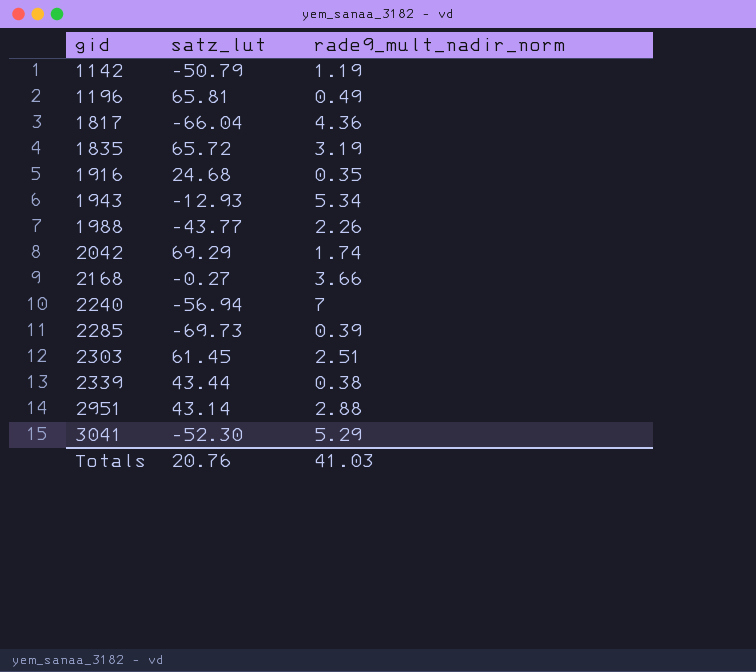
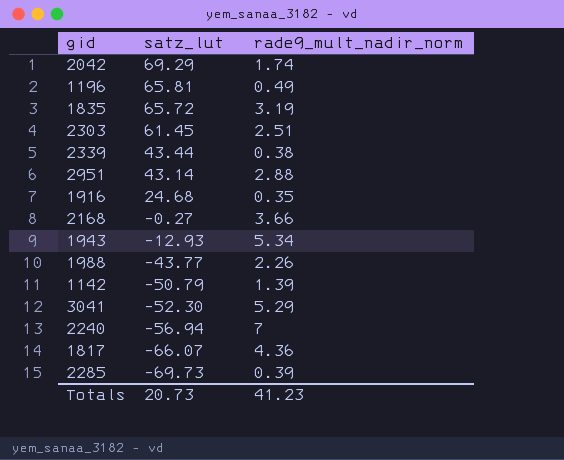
row order: gid ascending -> satz_lut descending
1142 | rade9_mult_nadir_norm: 1.19 -> 1.39
1817 | satz_lut: -66.04 -> -66.07
Totals | satz_lut: 20.76 -> 20.73
Totals | rade9_mult_nadir_norm: 41.03 -> 41.23

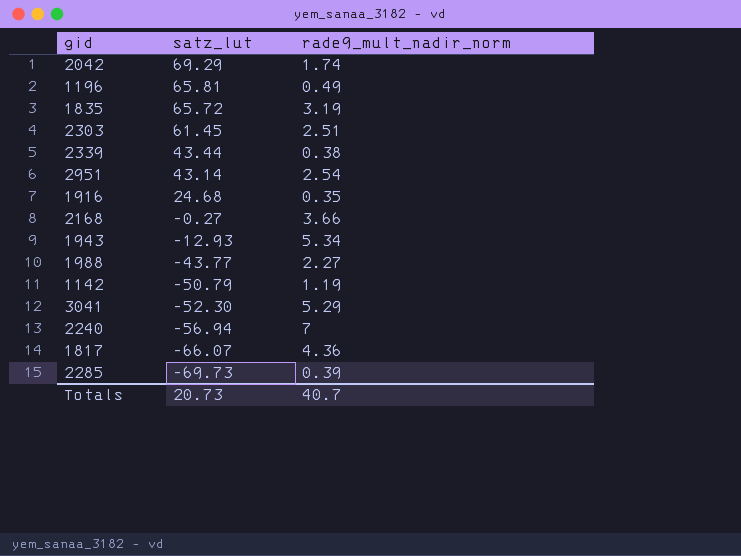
2951 | rade9_mult_nadir_norm: 2.88 -> 2.54
1988 | rade9_mult_nadir_norm: 2.26 -> 2.27
1142 | rade9_mult_nadir_norm: 1.39 -> 1.19
Totals | rade9_mult_nadir_norm: 41.23 -> 40.7

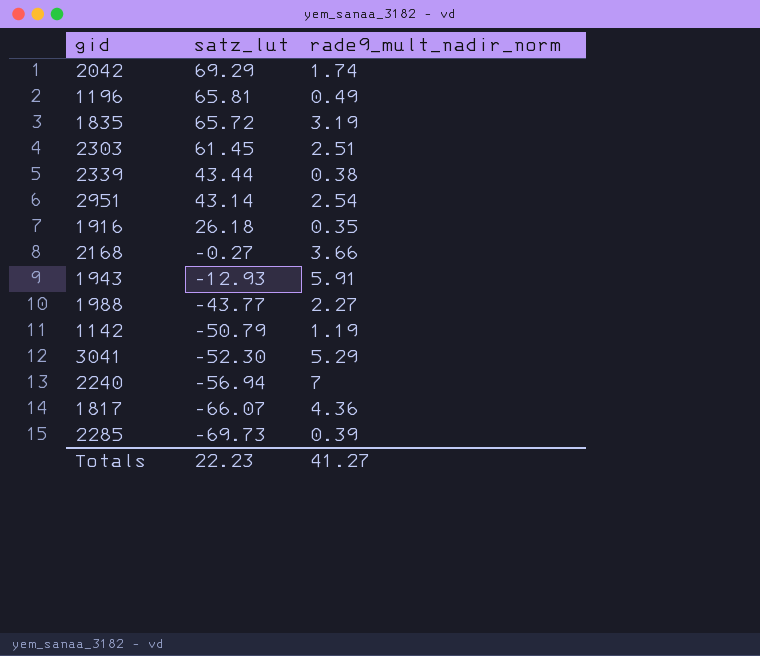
1916 | satz_lut: 24.68 -> 26.18
1943 | rade9_mult_nadir_norm: 5.34 -> 5.91
Totals | satz_lut: 20.73 -> 22.23
Totals | rade9_mult_nadir_norm: 40.7 -> 41.27

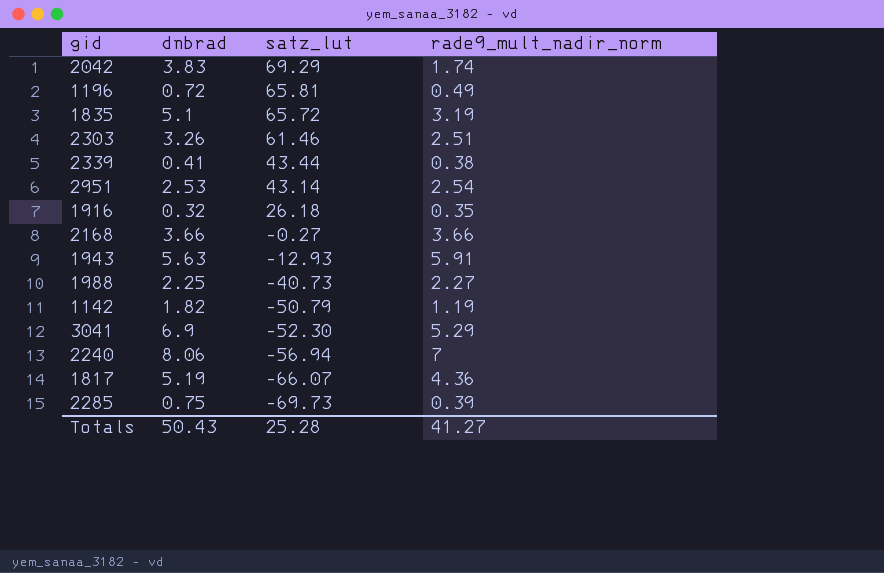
column dnbrad | position: none -> 2
2303 | satz_lut: 61.45 -> 61.46
1988 | satz_lut: -43.77 -> -40.73
Totals | satz_lut: 22.23 -> 25.28

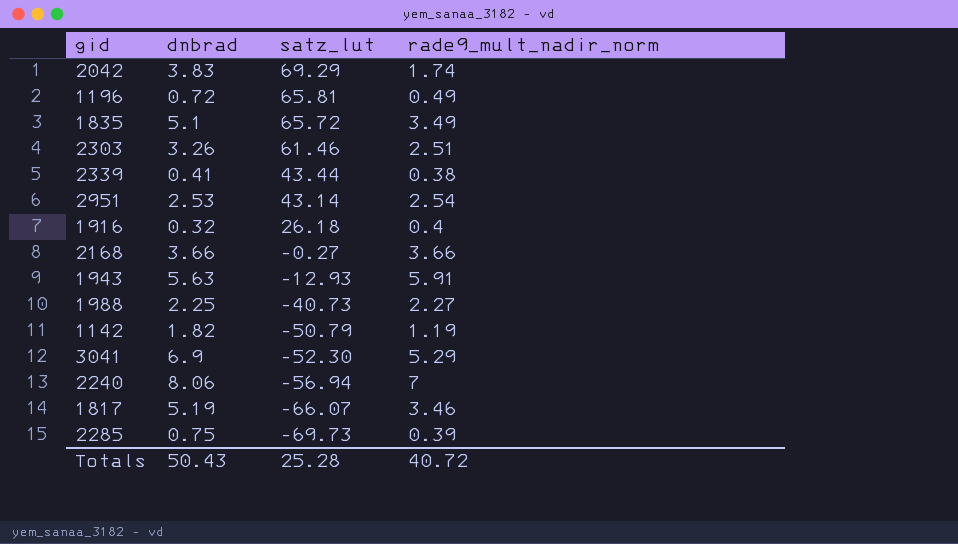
1835 | rade9_mult_nadir_norm: 3.19 -> 3.49
1916 | rade9_mult_nadir_norm: 0.35 -> 0.4
1817 | rade9_mult_nadir_norm: 4.36 -> 3.46
Totals | rade9_mult_nadir_norm: 41.27 -> 40.72

